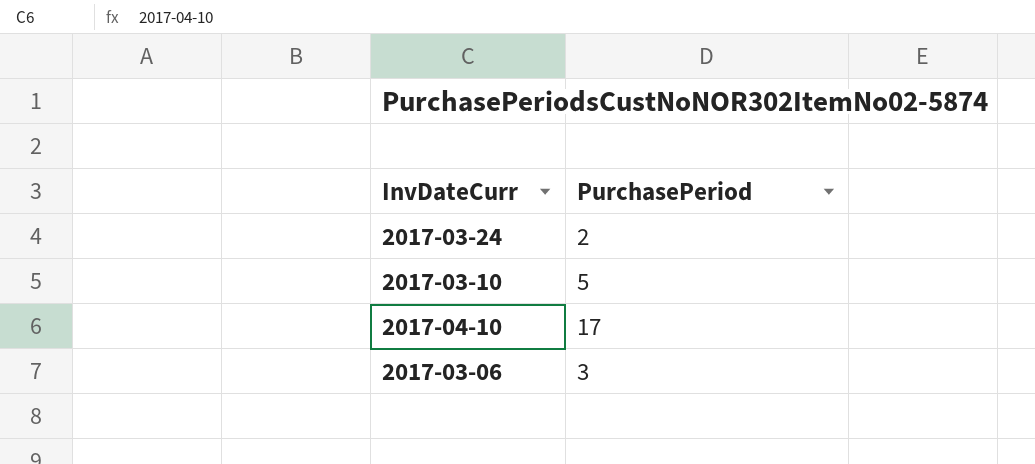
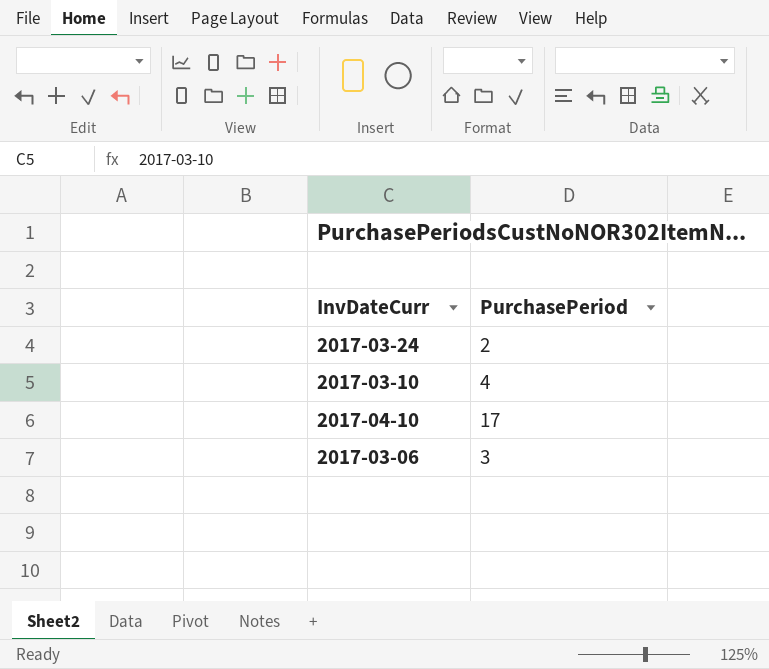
2017-03-10 | PurchasePeriod: 5 -> 4

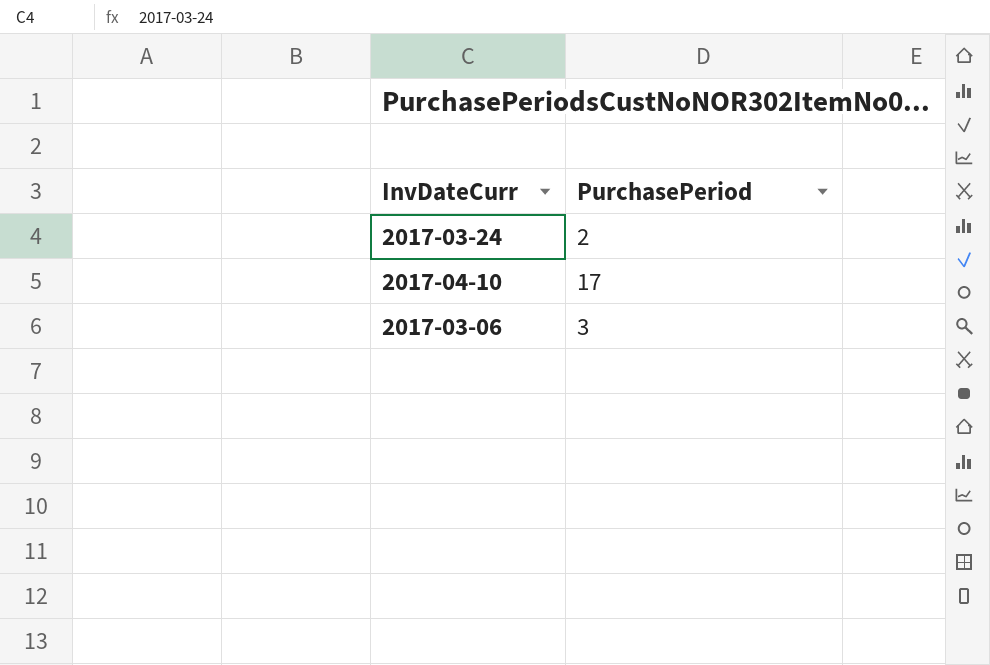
row 2017-03-10: 4 -> none

